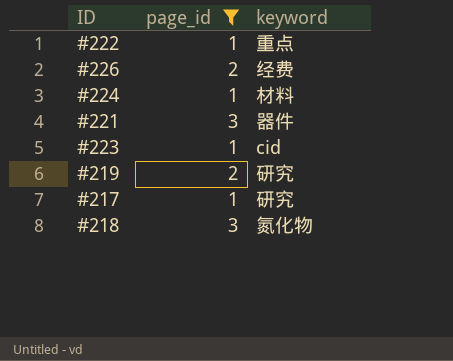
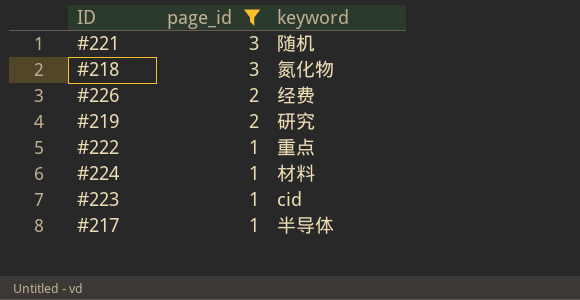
row order: none -> page_id descending
#221 | keyword: 器件 -> 随机
#217 | keyword: 研究 -> 半导体

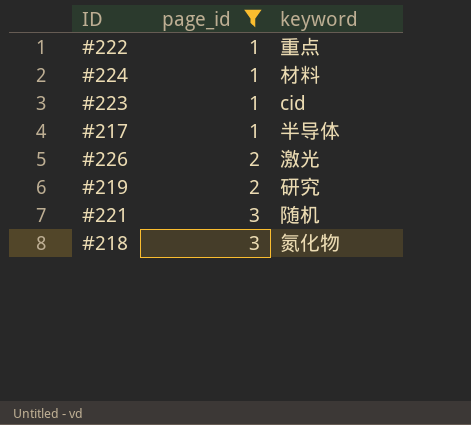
row order: page_id descending -> page_id ascending
#226 | keyword: 经费 -> 激光

